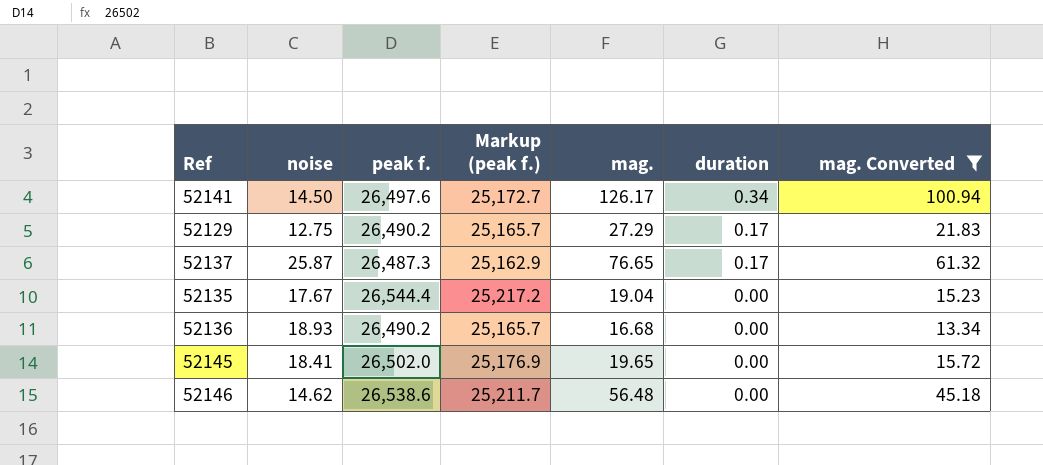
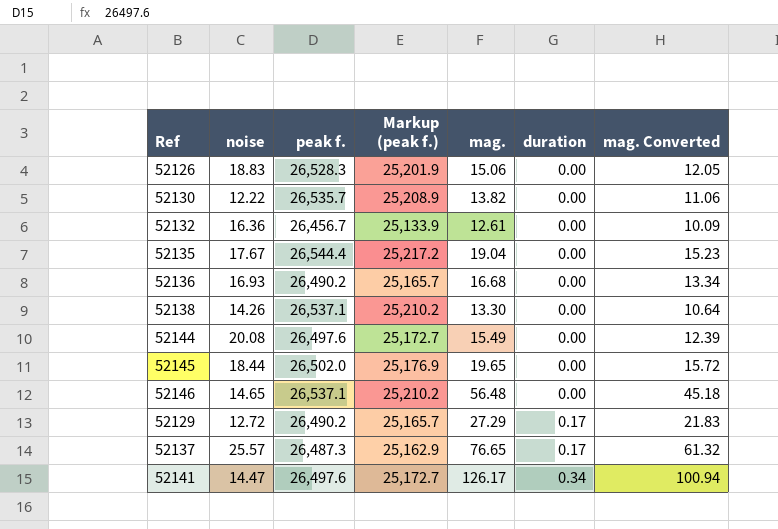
filter: mag. Converted >= 13.34 -> none
row order: duration descending -> duration ascending
52136 | noise: 18.93 -> 16.93
52145 | noise: 18.41 -> 18.44
52146 | noise: 14.62 -> 14.65
52146 | peak f.: 26,538.6 -> 26,537.1
52146 | Markup (peak f.): 25,211.7 -> 25,210.2
52129 | noise: 12.75 -> 12.72
52137 | noise: 25.87 -> 25.57
52141 | noise: 14.50 -> 14.47

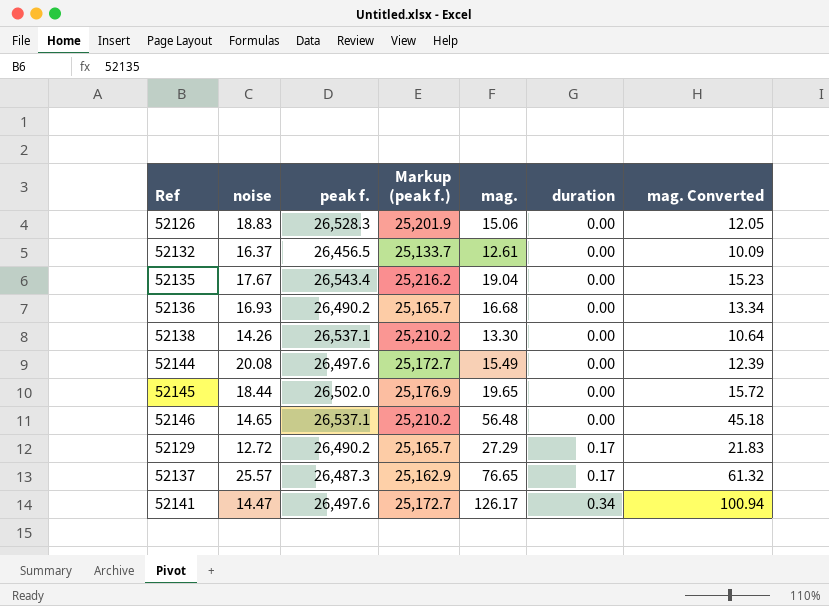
row 52130: 12.22 | 26,535.7 | 25,208.9 | 13.82 | 0.00 | 11.06 -> none
52132 | noise: 16.36 -> 16.37
52132 | peak f.: 26,456.7 -> 26,456.5
52132 | Markup (peak f.): 25,133.9 -> 25,133.7
52135 | peak f.: 26,544.4 -> 26,543.4
52135 | Markup (peak f.): 25,217.2 -> 25,216.2

